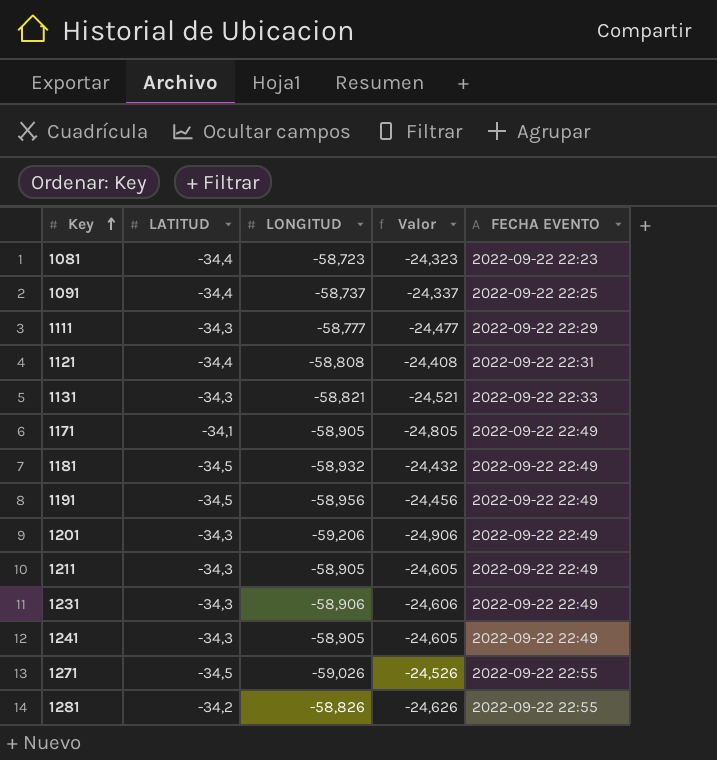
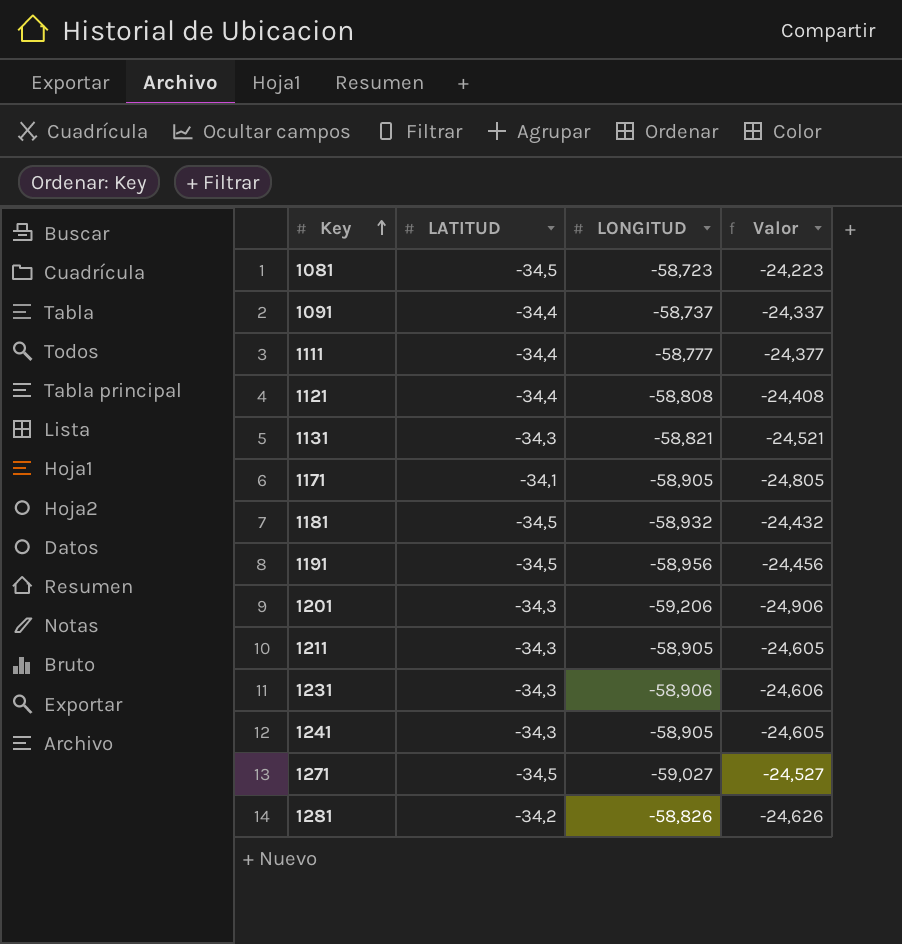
column FECHA EVENTO | position: 5 -> none
1081 | LATITUD: -34,4 -> -34,5
1081 | Valor: -24,323 -> -24,223
1111 | LATITUD: -34,3 -> -34,4
1111 | Valor: -24,477 -> -24,377
1271 | LONGITUD: -59,026 -> -59,027
1271 | Valor: -24,526 -> -24,527

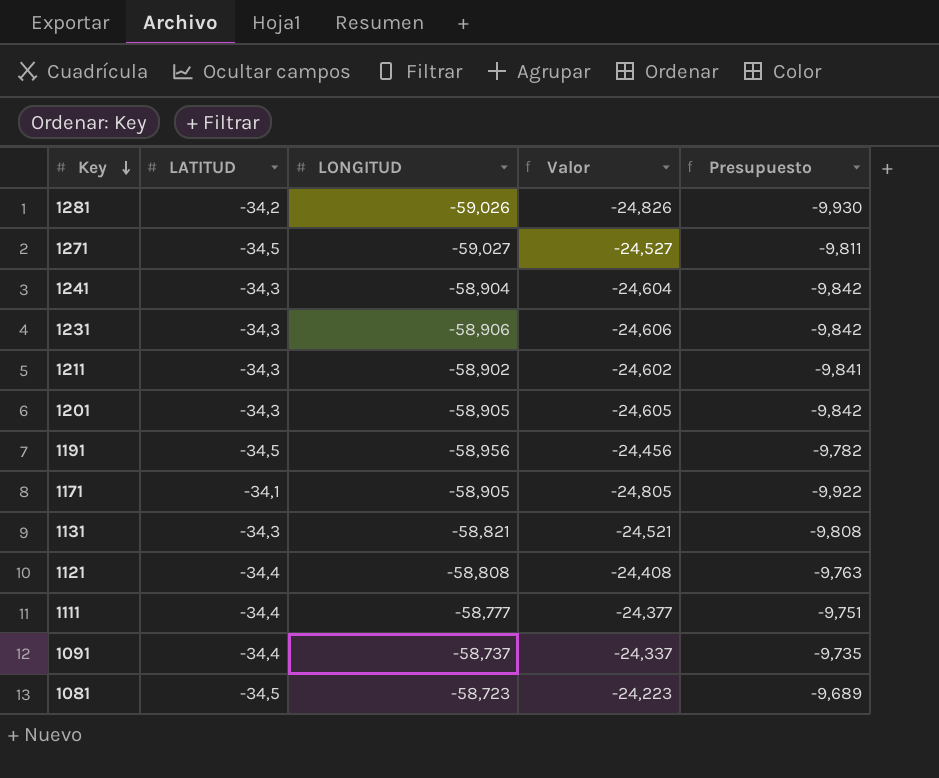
row order: Key ascending -> Key descending
column Presupuesto | formula: none -> [Valor] * 0,4
row 1181: -34,5 | -58,932 | -24,432 -> none
1281 | LONGITUD: -58,826 -> -59,026
1281 | Valor: -24,626 -> -24,826
1241 | LONGITUD: -58,905 -> -58,904
1241 | Valor: -24,605 -> -24,604
1211 | LONGITUD: -58,905 -> -58,902
1211 | Valor: -24,605 -> -24,602
1201 | LONGITUD: -59,206 -> -58,905
1201 | Valor: -24,906 -> -24,605

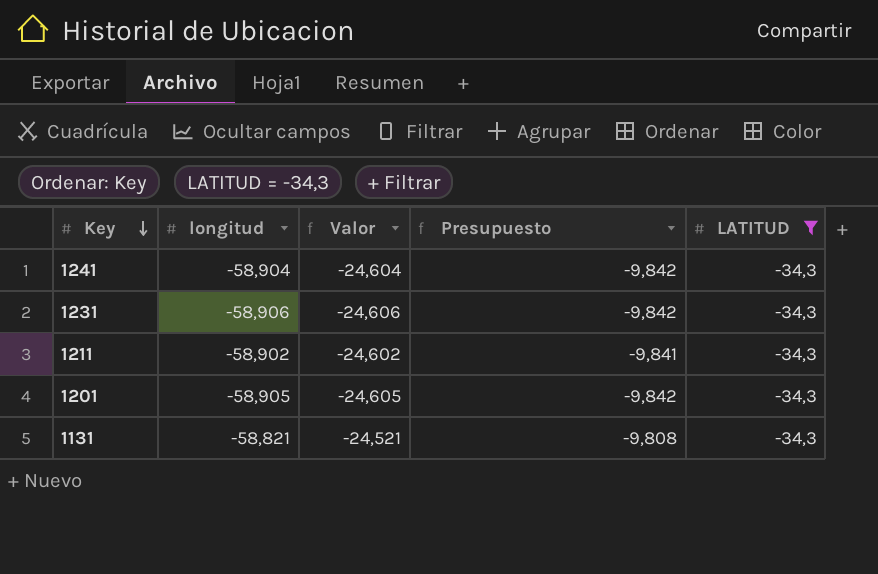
filter: none -> LATITUD = -34,3
column name: LONGITUD -> longitud
column LATITUD | position: 2 -> 5

